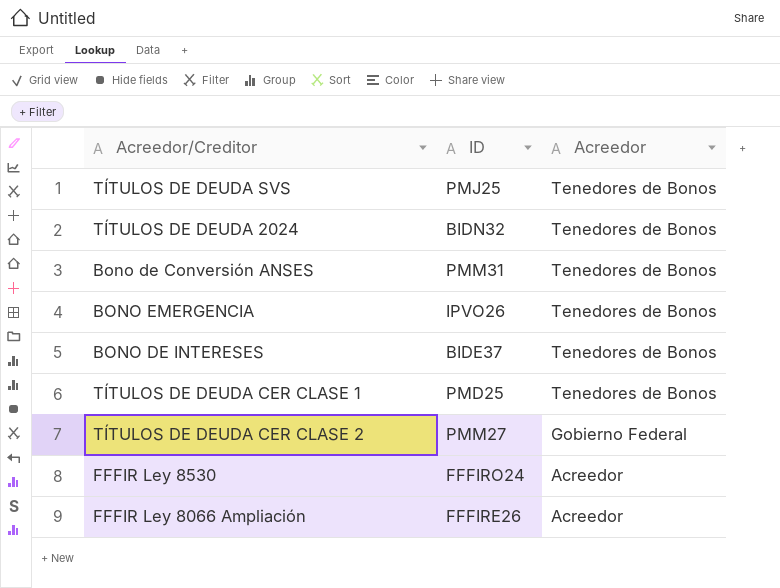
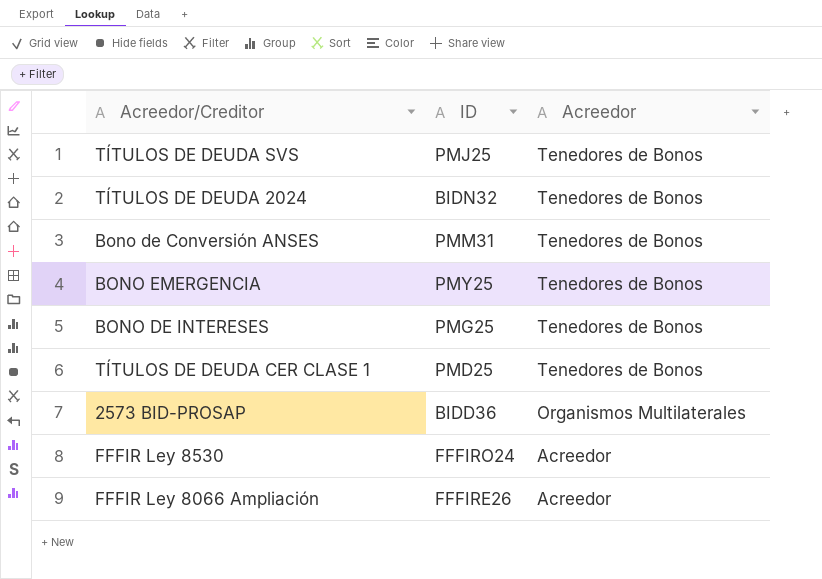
row TÍTULOS DE DEUDA CER CLASE 2: PMM27 | Gobierno Federal -> none
BONO EMERGENCIA | ID: IPVO26 -> PMY25
BONO DE INTERESES | ID: BIDE37 -> PMG25
row 2573 BID-PROSAP: none -> BIDD36 | Organismos Multilaterales

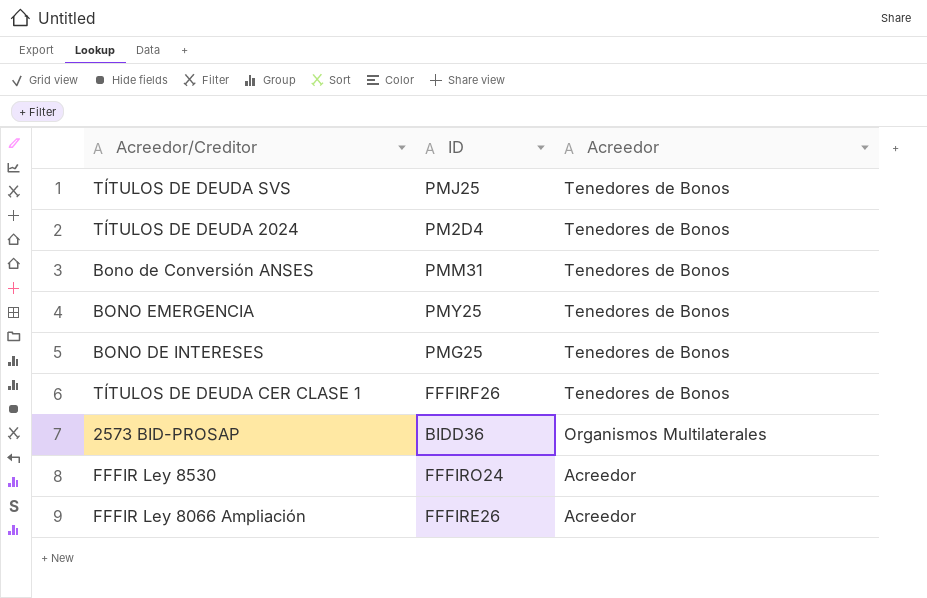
TÍTULOS DE DEUDA 2024 | ID: BIDN32 -> PM2D4
TÍTULOS DE DEUDA CER CLASE 1 | ID: PMD25 -> FFFIRF26

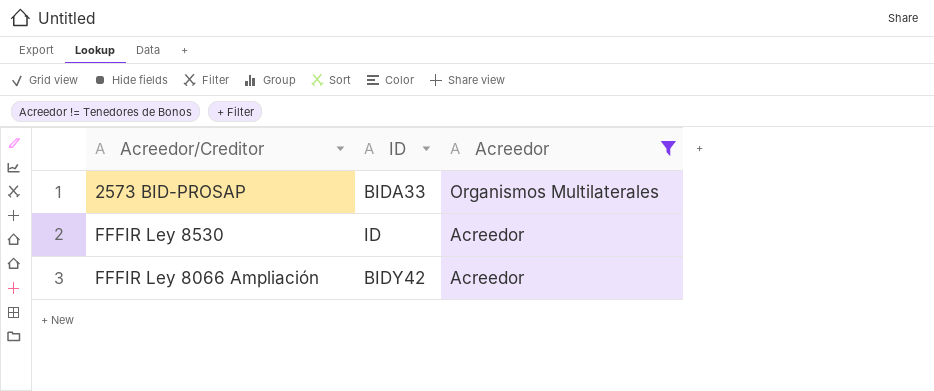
filter: none -> Acreedor != Tenedores de Bonos
2573 BID-PROSAP | ID: BIDD36 -> BIDA33
FFFIR Ley 8530 | ID: FFFIRO24 -> ID
FFFIR Ley 8066 Ampliación | ID: FFFIRE26 -> BIDY42

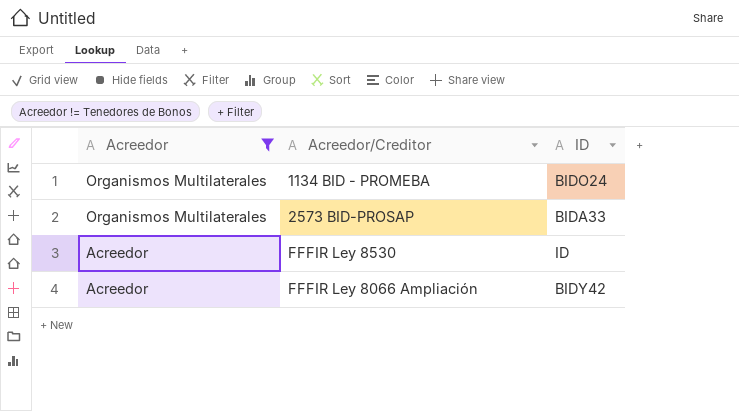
column Acreedor | position: 3 -> 1
row 1134 BID - PROMEBA: none -> Organismos Multilaterales | BIDO24

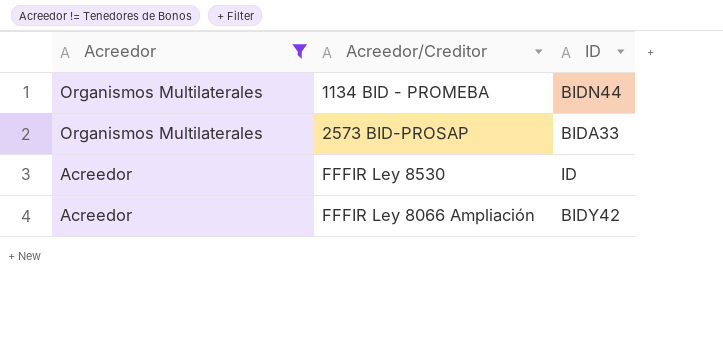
1134 BID - PROMEBA | ID: BIDO24 -> BIDN44

